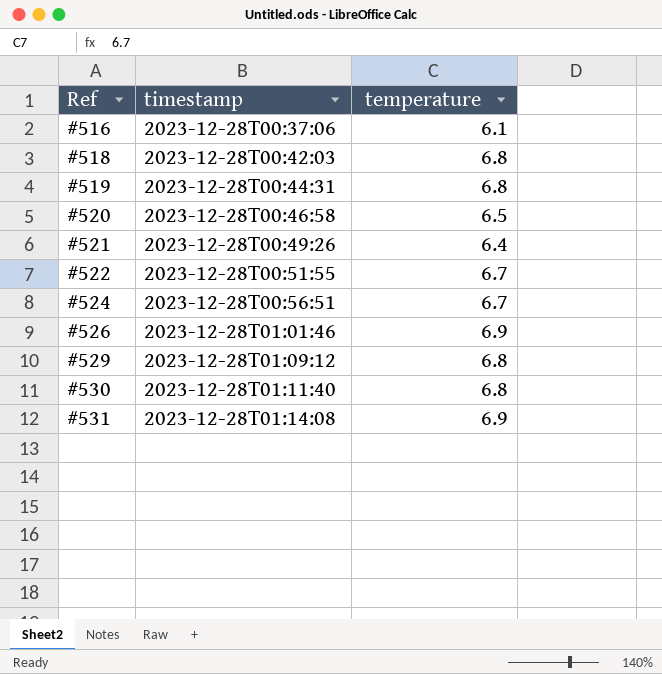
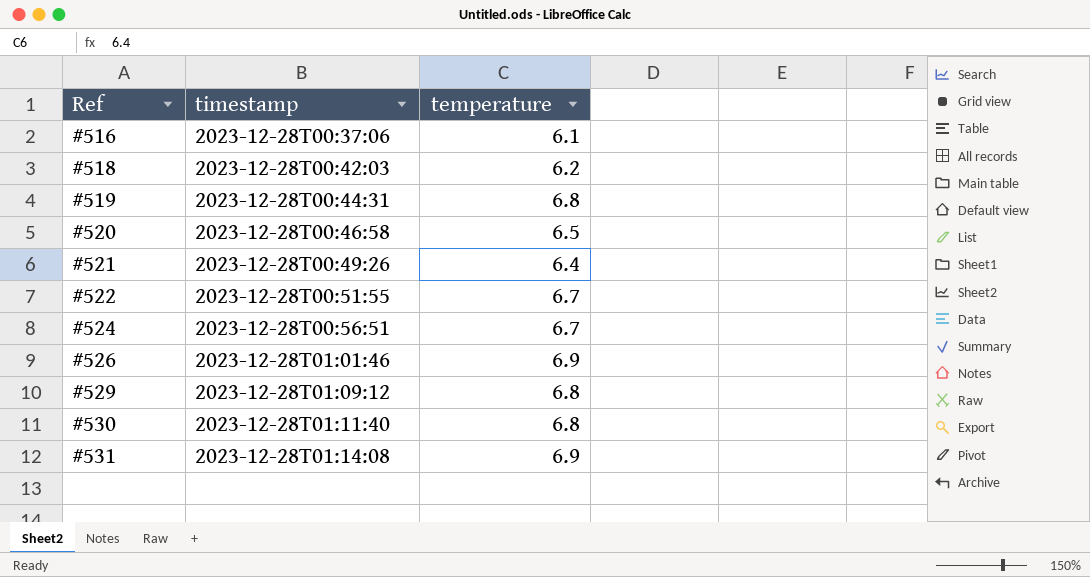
#518 | temperature: 6.8 -> 6.2

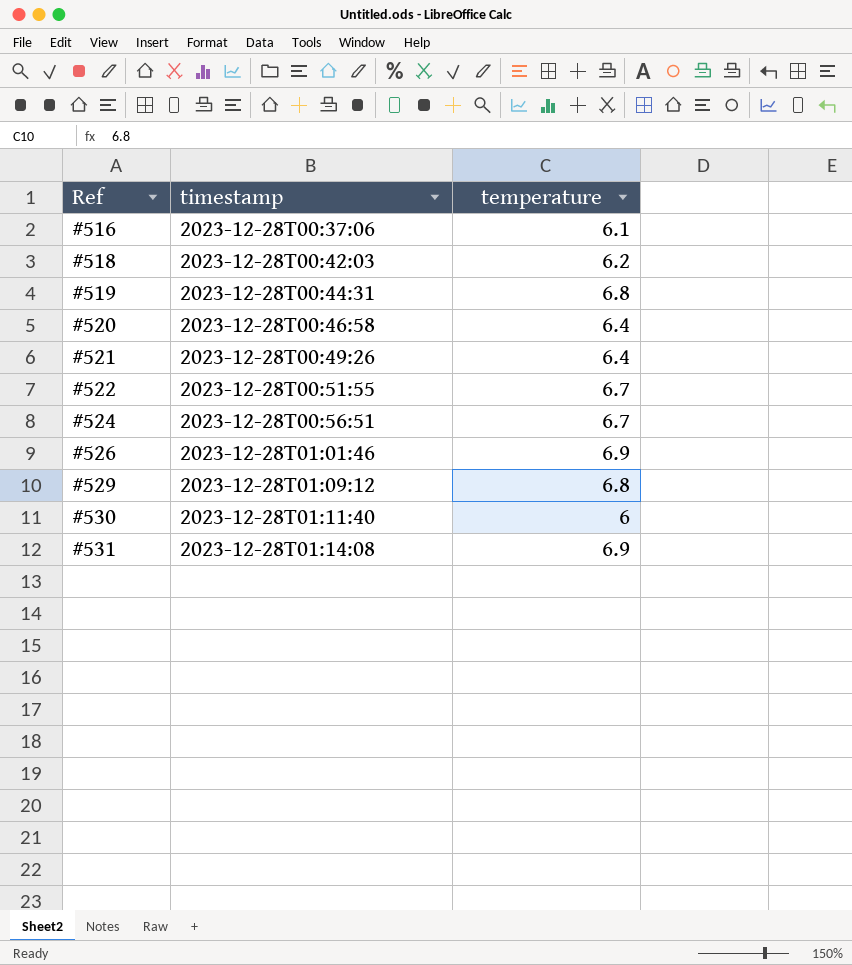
#520 | temperature: 6.5 -> 6.4
#530 | temperature: 6.8 -> 6

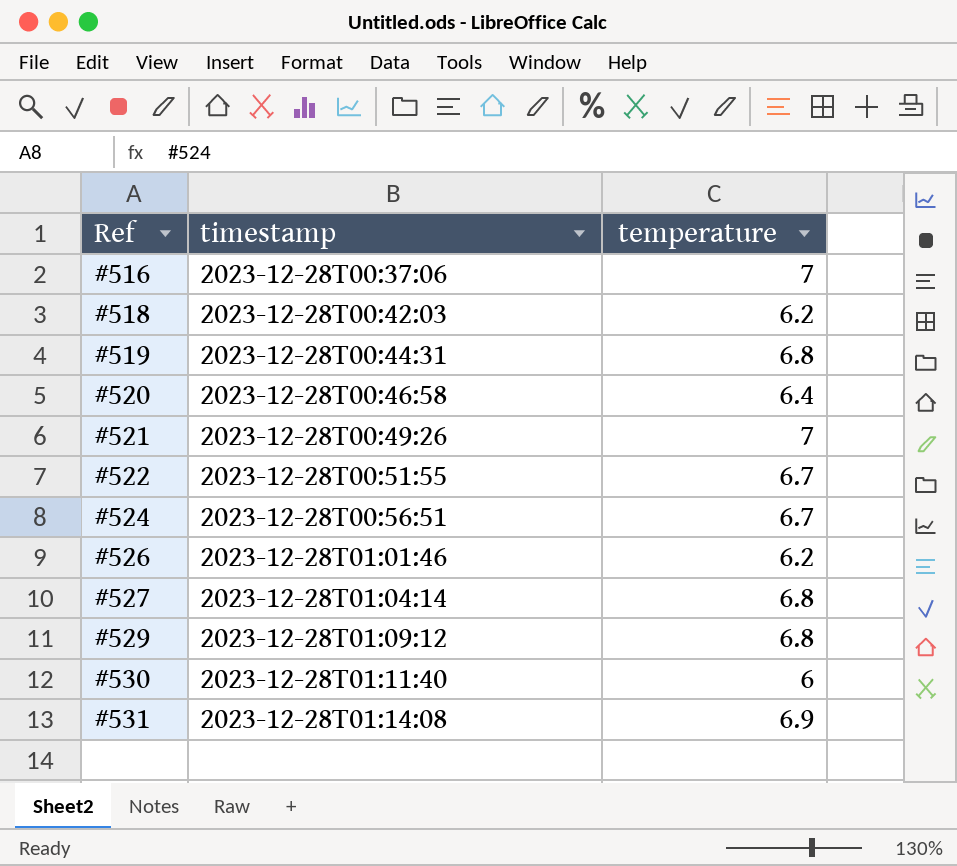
#516 | temperature: 6.1 -> 7
#521 | temperature: 6.4 -> 7
#526 | temperature: 6.9 -> 6.2
row #527: none -> 2023-12-28T01:04:14 | 6.8

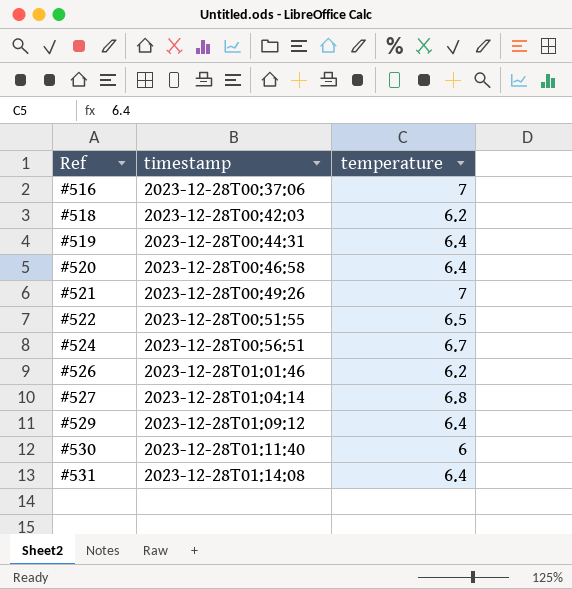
#519 | temperature: 6.8 -> 6.4
#522 | temperature: 6.7 -> 6.5
#529 | temperature: 6.8 -> 6.4
#531 | temperature: 6.9 -> 6.4

